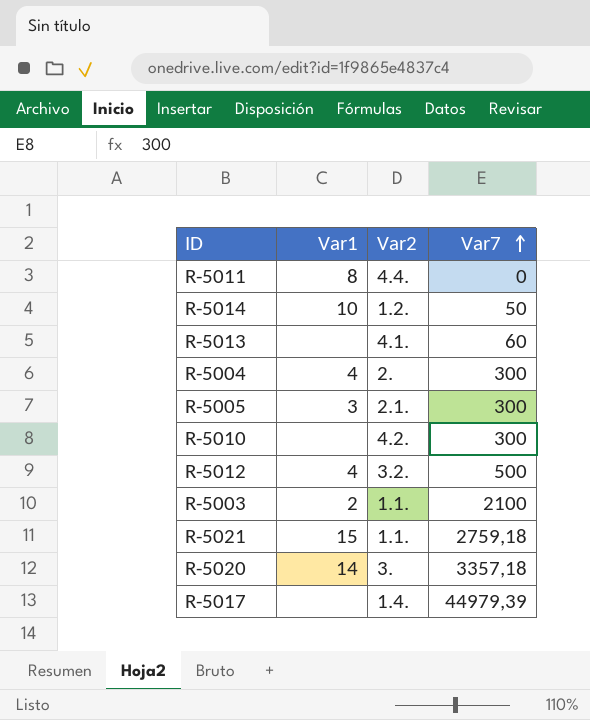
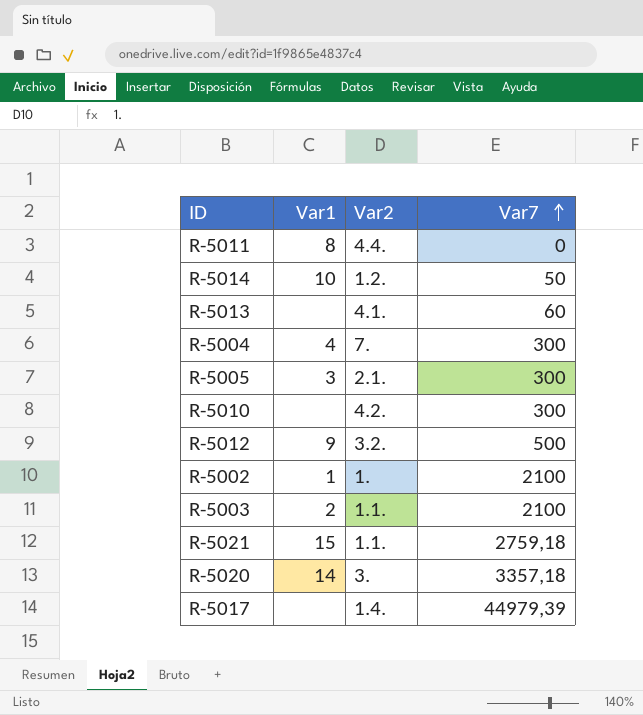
R-5004 | Var2: 2. -> 7.
R-5012 | Var1: 4 -> 9
row R-5002: none -> 1 | 1. | 2100

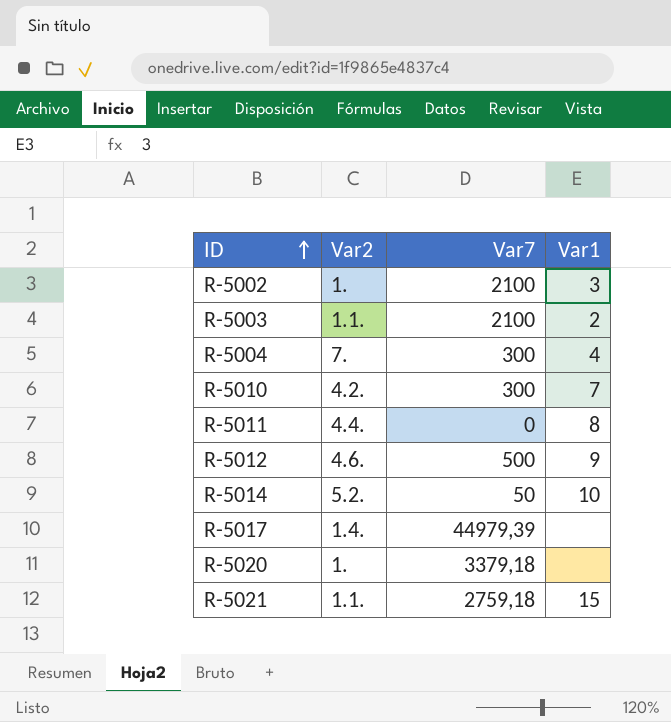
row order: Var7 ascending -> ID ascending
column Var1 | position: 2 -> 4
row R-5013: none | 4.1. | 60 -> none
row R-5005: 3 | 2.1. | 300 -> none
R-5002 | Var1: 1 -> 3
R-5010 | Var1: none -> 7
R-5012 | Var2: 3.2. -> 4.6.
R-5014 | Var2: 1.2. -> 5.2.
R-5020 | Var2: 3. -> 1.
R-5020 | Var7: 3357,18 -> 3379,18
R-5020 | Var1: 14 -> none

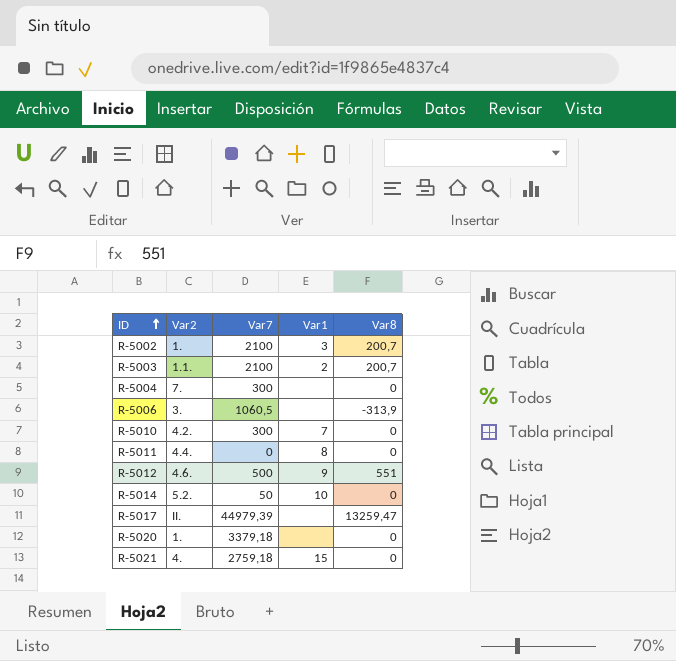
column Var8 | position: none -> 5
R-5004 | Var1: 4 -> none
row R-5006: none -> 3. | 1060,5 | none | -313,9
R-5017 | Var2: 1.4. -> II.
R-5021 | Var2: 1.1. -> 4.

